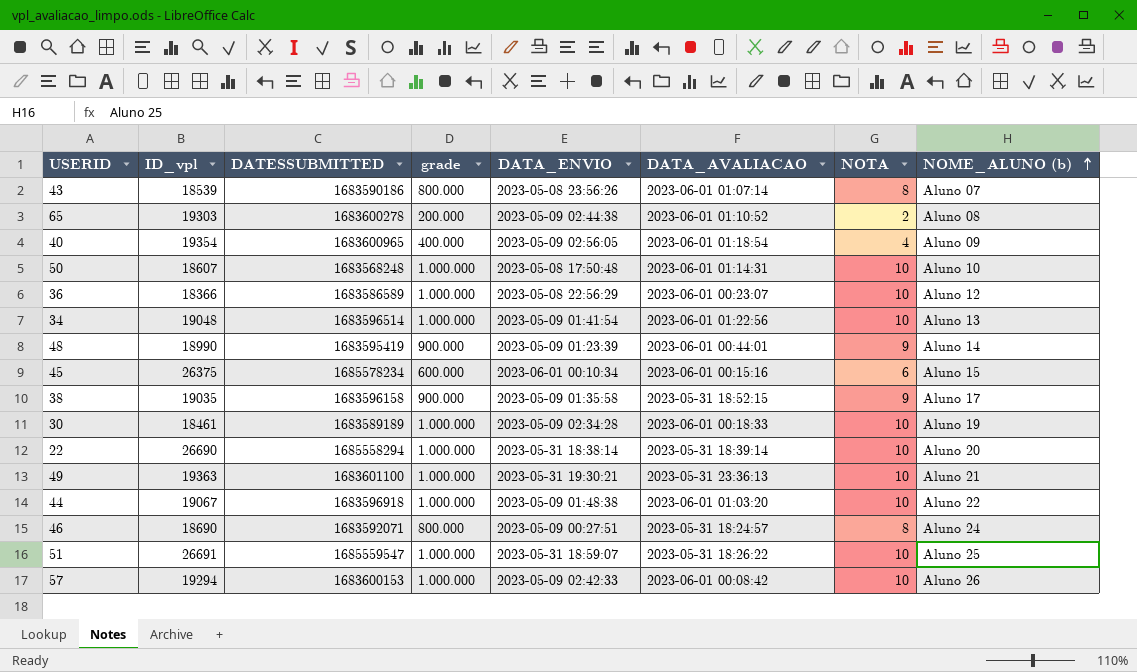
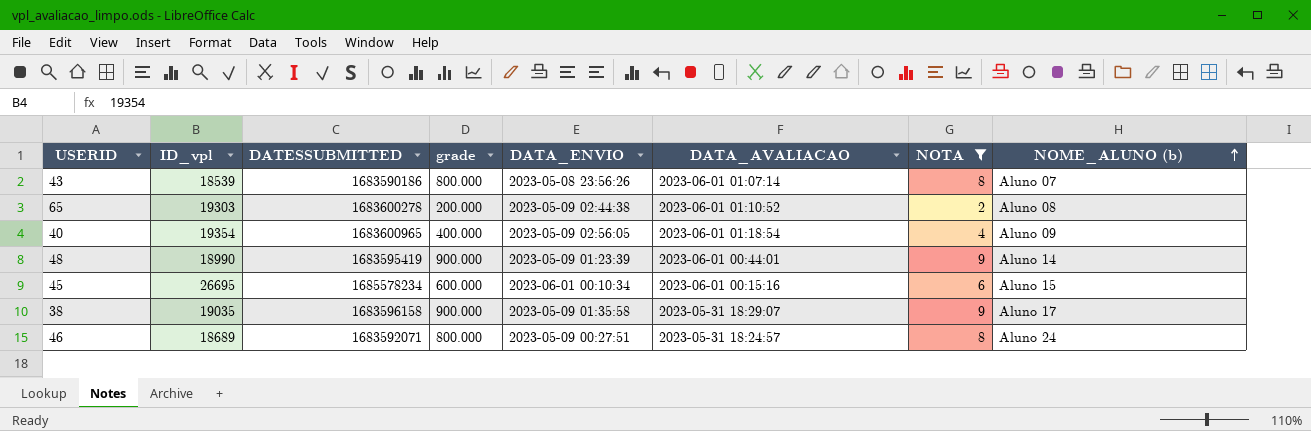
filter: none -> NOTA != 10
45 | ID_vpl: 26375 -> 26695
38 | DATA_AVALIACAO: 2023-05-31 18:52:15 -> 2023-05-31 18:29:07
46 | ID_vpl: 18690 -> 18689

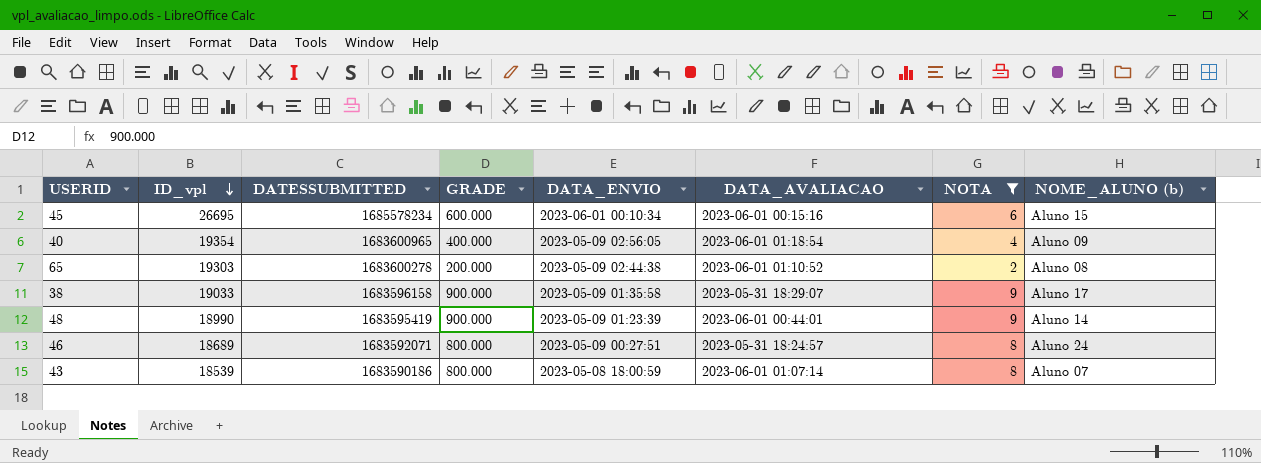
row order: NOME_ALUNO (b) ascending -> ID_vpl descending
column name: grade -> GRADE
38 | ID_vpl: 19035 -> 19033
43 | DATA_ENVIO: 2023-05-08 23:56:26 -> 2023-05-08 18:00:59

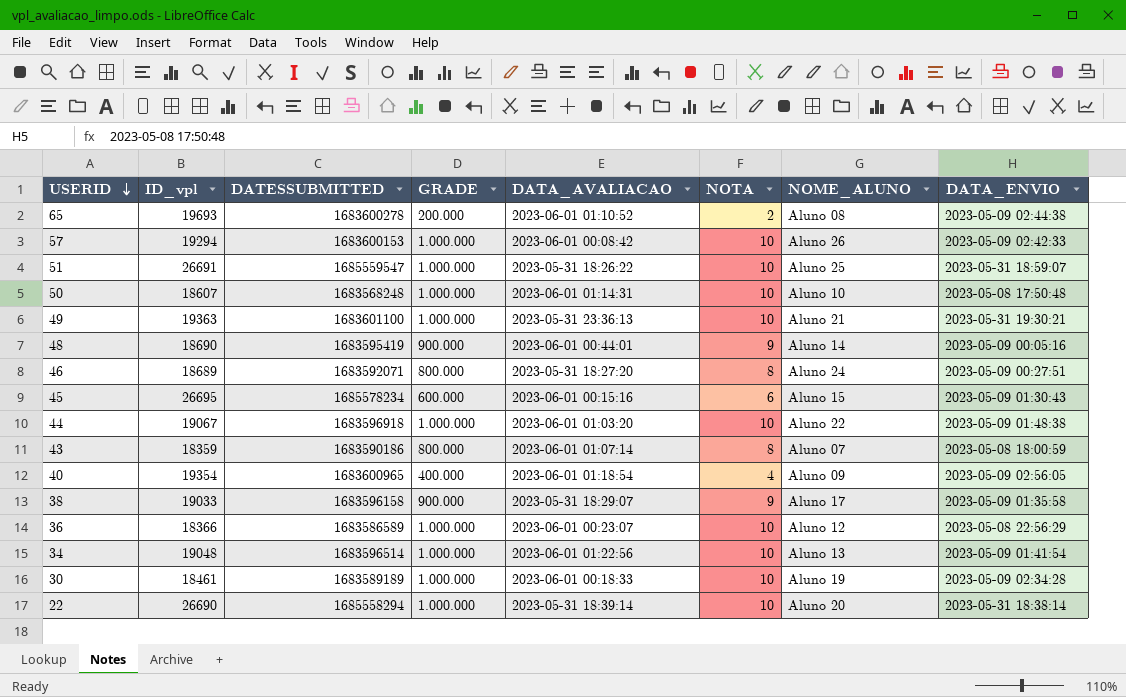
filter: NOTA != 10 -> none
row order: ID_vpl descending -> USERID descending
column name: NOME_ALUNO (b) -> NOME_ALUNO
column DATA_ENVIO | position: 5 -> 8
65 | ID_vpl: 19303 -> 19693
48 | ID_vpl: 18990 -> 18690
48 | DATA_ENVIO: 2023-05-09 01:23:39 -> 2023-05-09 00:05:16
46 | DATA_AVALIACAO: 2023-05-31 18:24:57 -> 2023-05-31 18:27:20
45 | DATA_ENVIO: 2023-06-01 00:10:34 -> 2023-05-09 01:30:43
43 | ID_vpl: 18539 -> 18359

